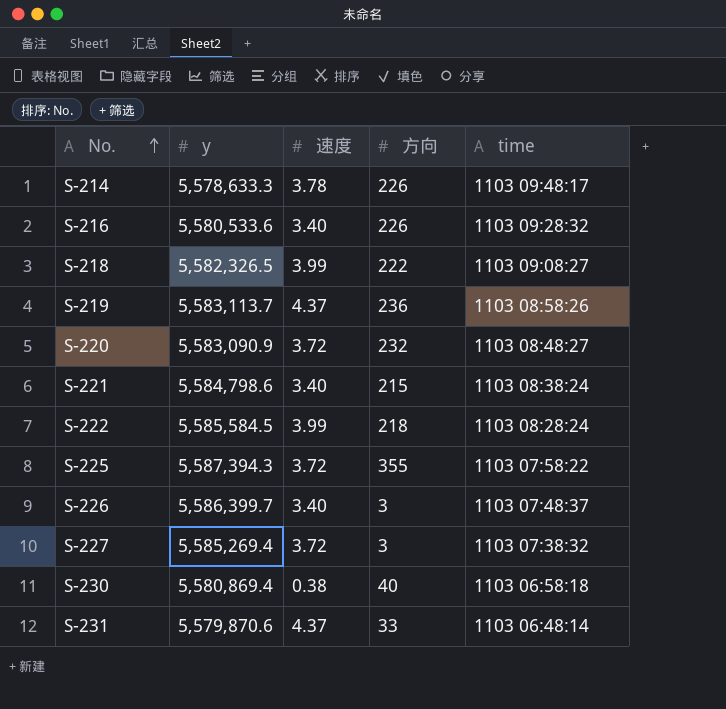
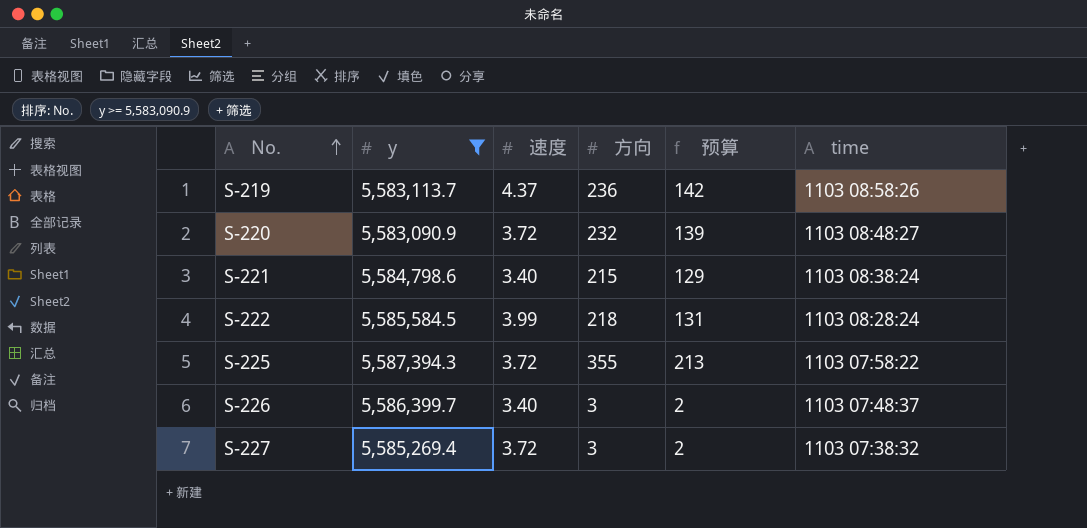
filter: none -> y >= 5,583,090.9
column 预算 | formula: none -> [方向] * 0.6

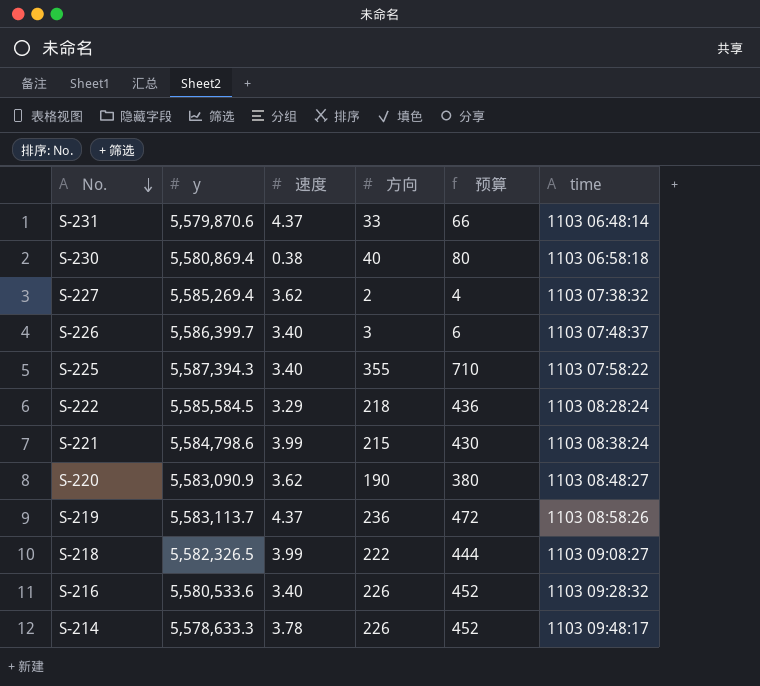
filter: y >= 5,583,090.9 -> none
row order: No. ascending -> No. descending
column 预算 | formula: [方向] * 0.6 -> [方向] * 2
S-227 | 速度: 3.72 -> 3.62
S-227 | 方向: 3 -> 2
S-225 | 速度: 3.72 -> 3.40
S-222 | 速度: 3.99 -> 3.29
S-221 | 速度: 3.40 -> 3.99
S-220 | 速度: 3.72 -> 3.62
S-220 | 方向: 232 -> 190

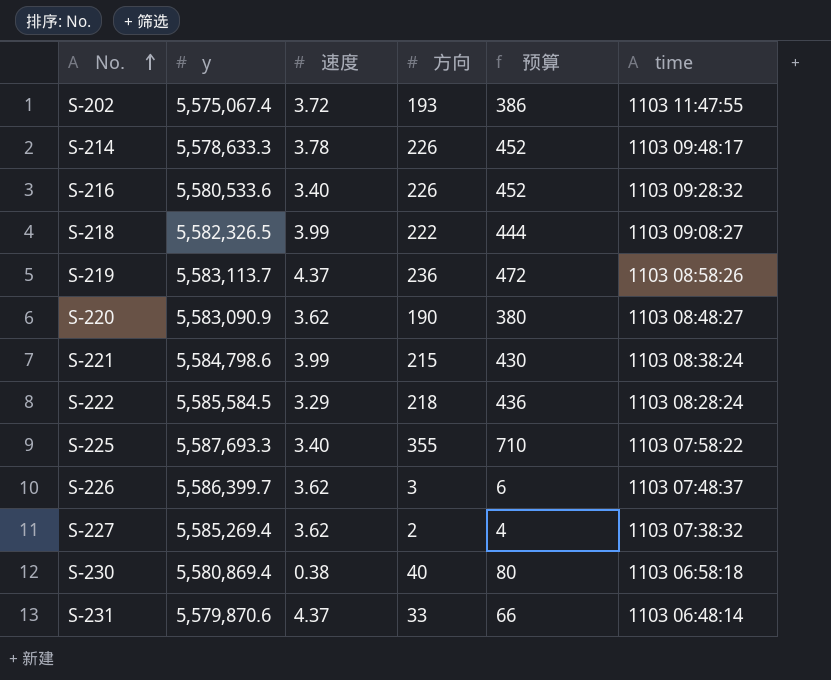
row order: No. descending -> No. ascending
row S-202: none -> 5,575,067.4 | 3.72 | 193 | 386 | 1103 11:47:55
S-225 | y: 5,587,394.3 -> 5,587,693.3
S-226 | 速度: 3.40 -> 3.62

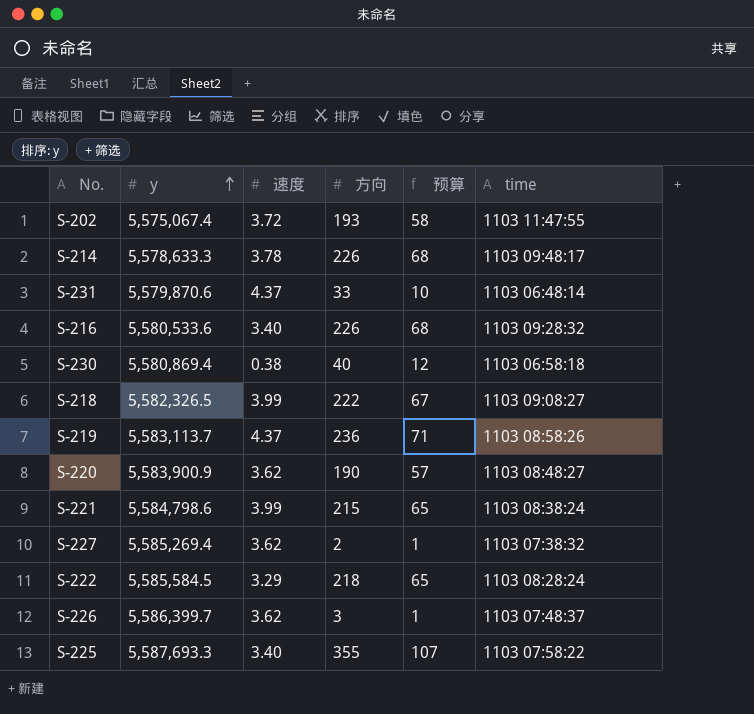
row order: No. ascending -> y ascending
column 预算 | formula: [方向] * 2 -> [方向] * 0.3
S-220 | y: 5,583,090.9 -> 5,583,900.9

